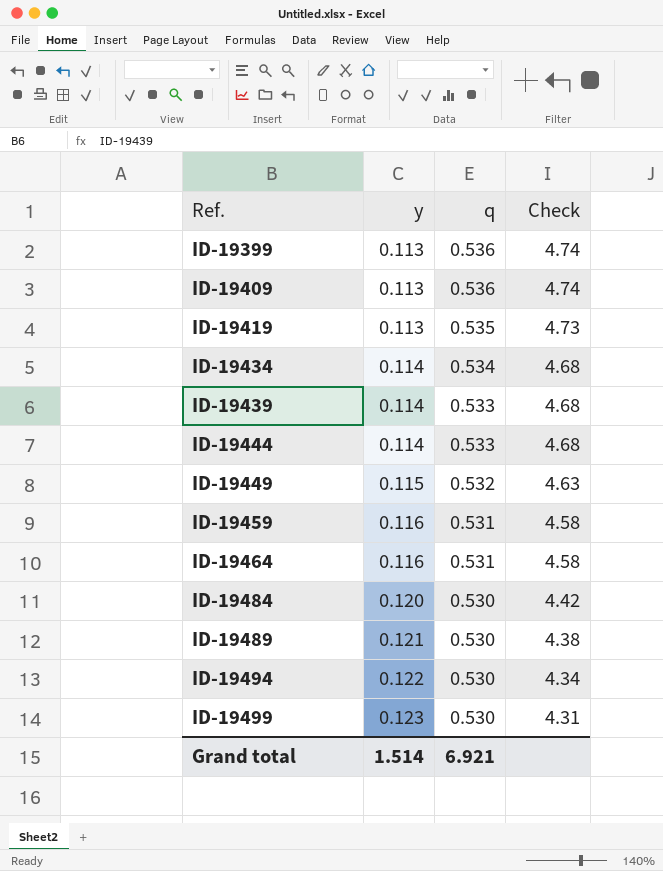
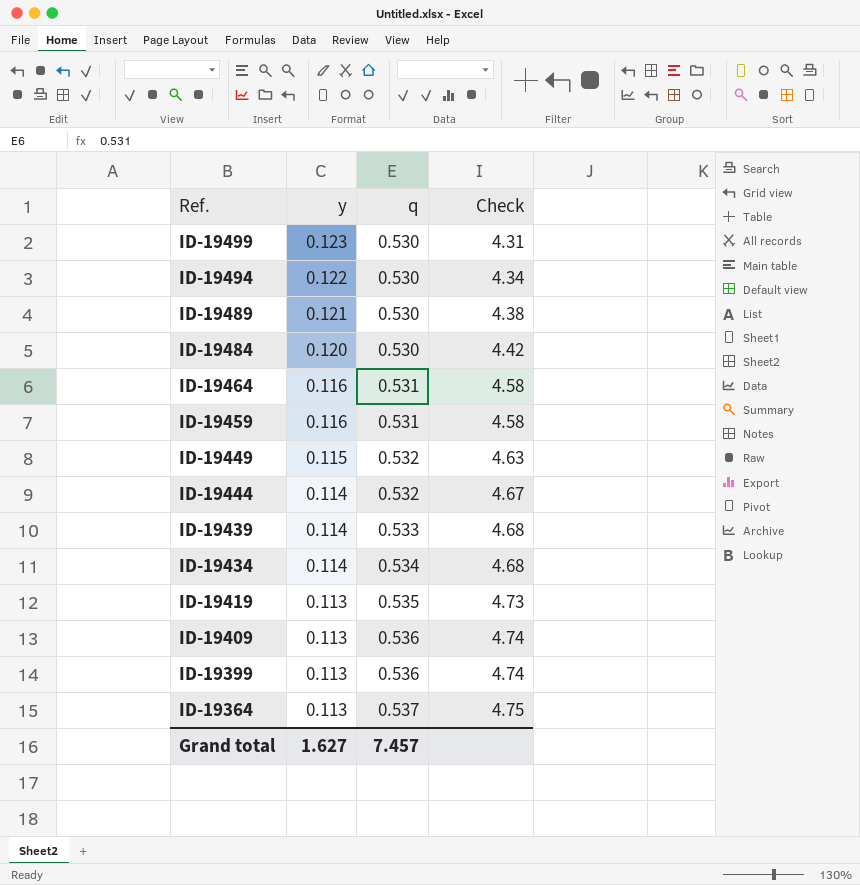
row order: Ref. ascending -> Ref. descending
ID-19444 | q: 0.533 -> 0.532
ID-19444 | Check: 4.68 -> 4.67
row ID-19364: none -> 0.113 | 0.537 | 4.75
Grand total | y: 1.514 -> 1.627
Grand total | q: 6.921 -> 7.457

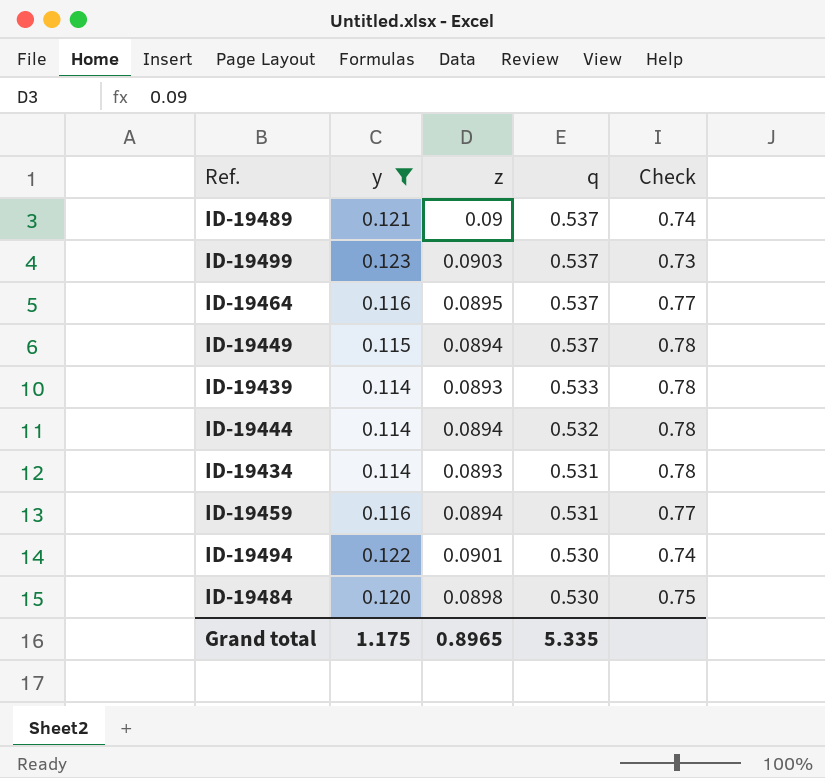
filter: none -> y != 0.113
row order: Ref. descending -> q descending
column z | position: none -> 3
column Check | formula: [q] / [y] -> [z] / [y]
ID-19489 | q: 0.530 -> 0.537
ID-19499 | q: 0.530 -> 0.537
ID-19464 | q: 0.531 -> 0.537
ID-19449 | q: 0.532 -> 0.537
ID-19434 | q: 0.534 -> 0.531
Grand total | y: 1.627 -> 1.175
Grand total | q: 7.457 -> 5.335

